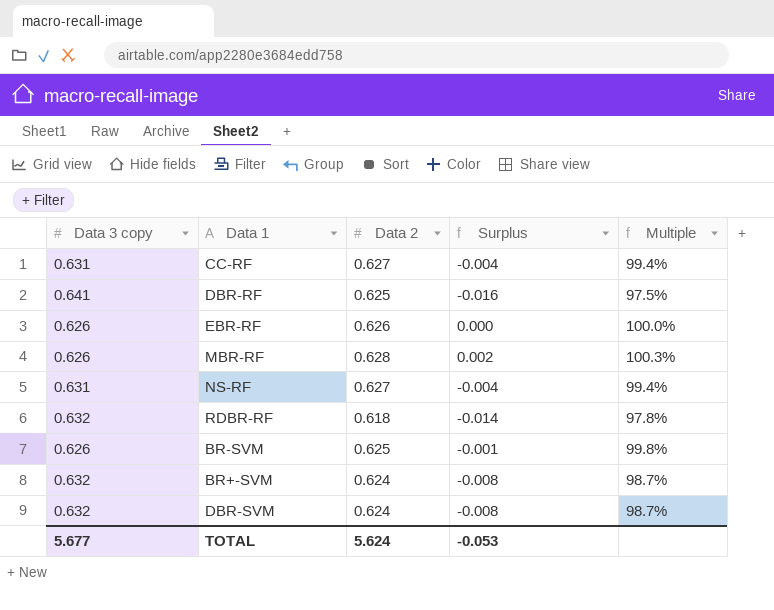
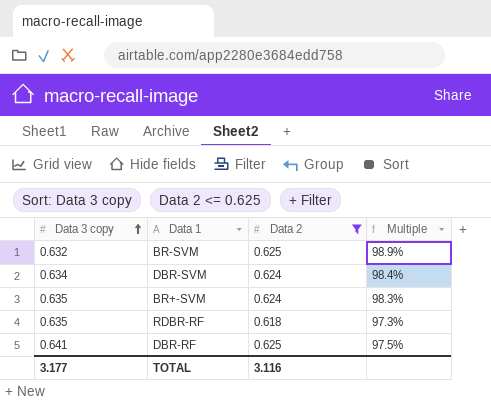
filter: none -> Data 2 <= 0.625
row order: none -> Data 3 copy ascending
column Surplus | formula: [Data 2] - [Data 3 copy] -> none
BR-SVM | Data 3 copy: 0.626 -> 0.632
BR-SVM | Multiple: 99.8% -> 98.9%
DBR-SVM | Data 3 copy: 0.632 -> 0.634
DBR-SVM | Multiple: 98.7% -> 98.4%
BR+-SVM | Data 3 copy: 0.632 -> 0.635
BR+-SVM | Multiple: 98.7% -> 98.3%
RDBR-RF | Data 3 copy: 0.632 -> 0.635
RDBR-RF | Multiple: 97.8% -> 97.3%
TOTAL | Data 3 copy: 5.677 -> 3.177
TOTAL | Data 2: 5.624 -> 3.116

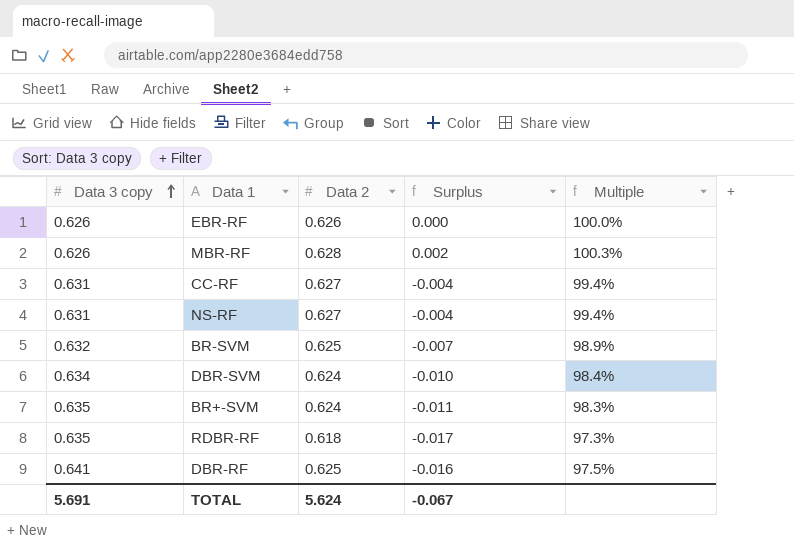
filter: Data 2 <= 0.625 -> none
column Surplus | formula: none -> [Data 2] - [Data 3 copy]
TOTAL | Data 3 copy: 3.177 -> 5.691
TOTAL | Data 2: 3.116 -> 5.624

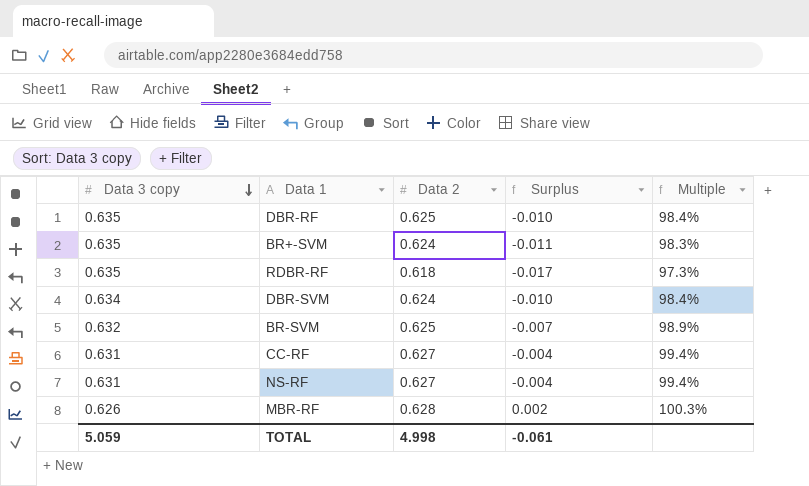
row order: Data 3 copy ascending -> Data 3 copy descending
row EBR-RF: 0.626 | 0.626 | 0.000 | 100.0% -> none
DBR-RF | Data 3 copy: 0.641 -> 0.635
DBR-RF | Surplus: -0.016 -> -0.010
DBR-RF | Multiple: 97.5% -> 98.4%
TOTAL | Data 3 copy: 5.691 -> 5.059
TOTAL | Data 2: 5.624 -> 4.998
TOTAL | Surplus: -0.067 -> -0.061

